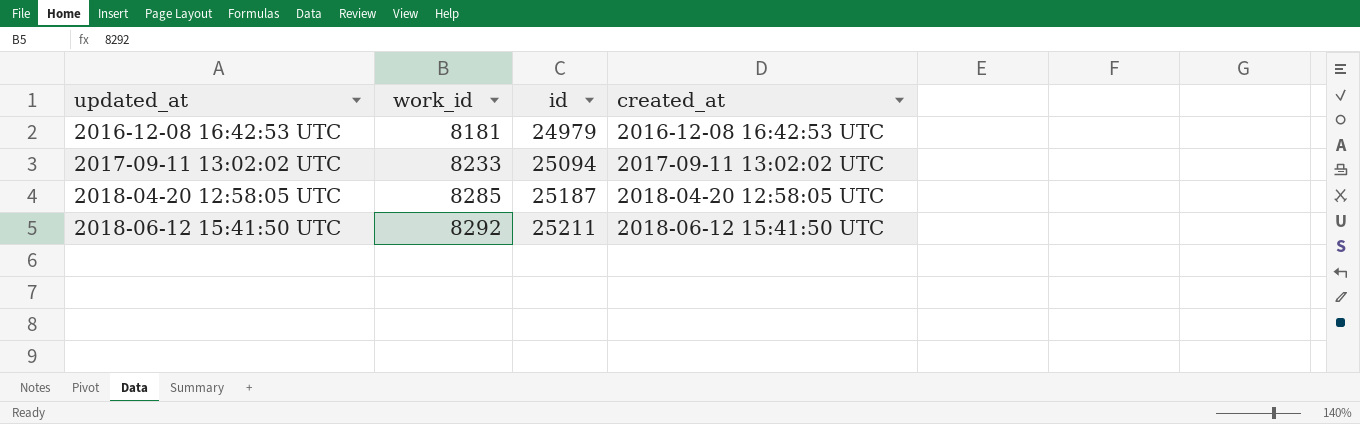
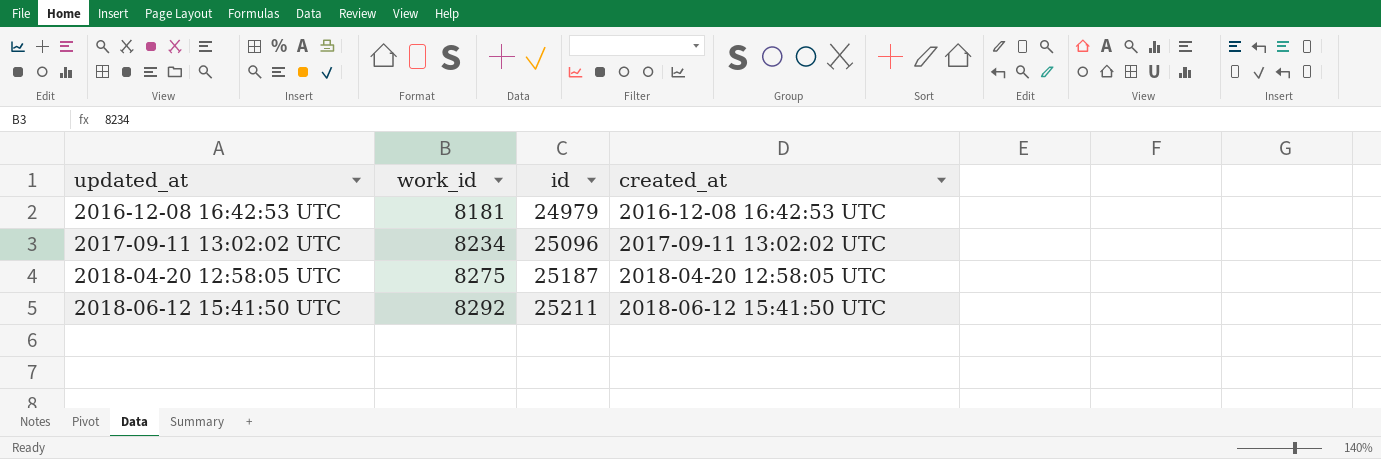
2017-09-11 13:02:02 UTC | work_id: 8233 -> 8234
2017-09-11 13:02:02 UTC | id: 25094 -> 25096
2018-04-20 12:58:05 UTC | work_id: 8285 -> 8275

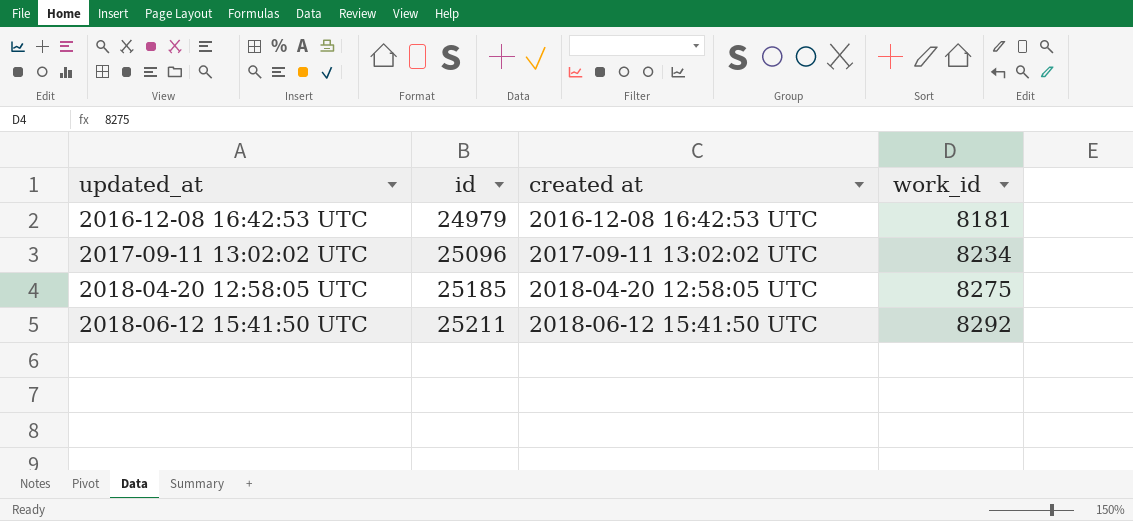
column name: created_at -> created at
column work_id | position: 2 -> 4
2018-04-20 12:58:05 UTC | id: 25187 -> 25185

